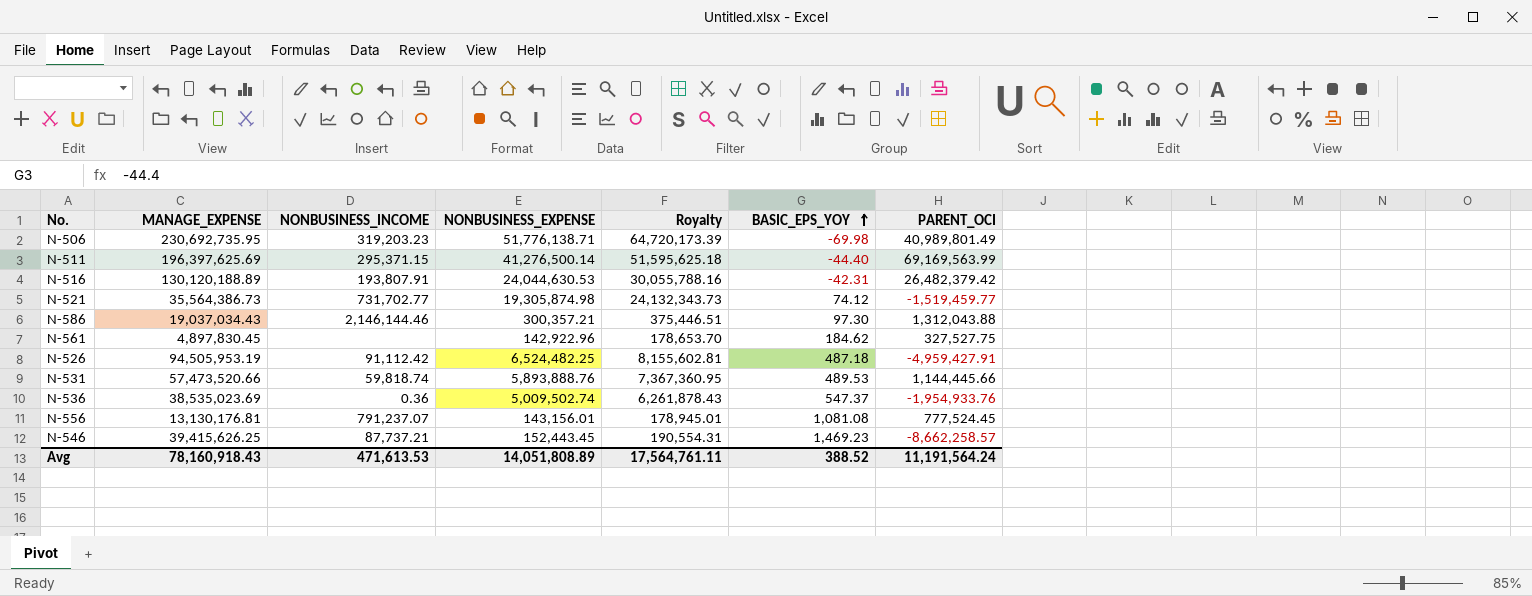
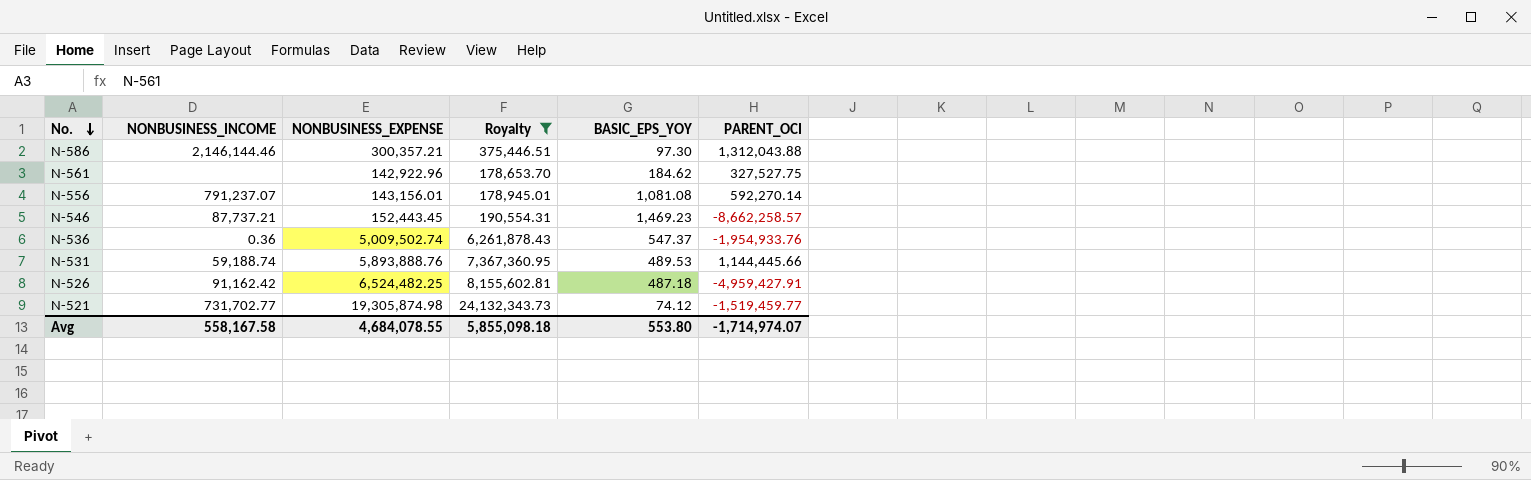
filter: none -> Royalty <= 24,132,343.73
row order: BASIC_EPS_YOY ascending -> No. descending
column MANAGE_EXPENSE | position: 2 -> none
N-556 | PARENT_OCI: 777,524.45 -> 592,270.14
N-531 | NONBUSINESS_INCOME: 59,818.74 -> 59,188.74
N-526 | NONBUSINESS_INCOME: 91,112.42 -> 91,162.42
Avg | NONBUSINESS_INCOME: 471,613.53 -> 558,167.58
Avg | NONBUSINESS_EXPENSE: 14,051,808.89 -> 4,684,078.55
Avg | Royalty: 17,564,761.11 -> 5,855,098.18
Avg | BASIC_EPS_YOY: 388.52 -> 553.80
Avg | PARENT_OCI: 11,191,564.24 -> -1,714,974.07

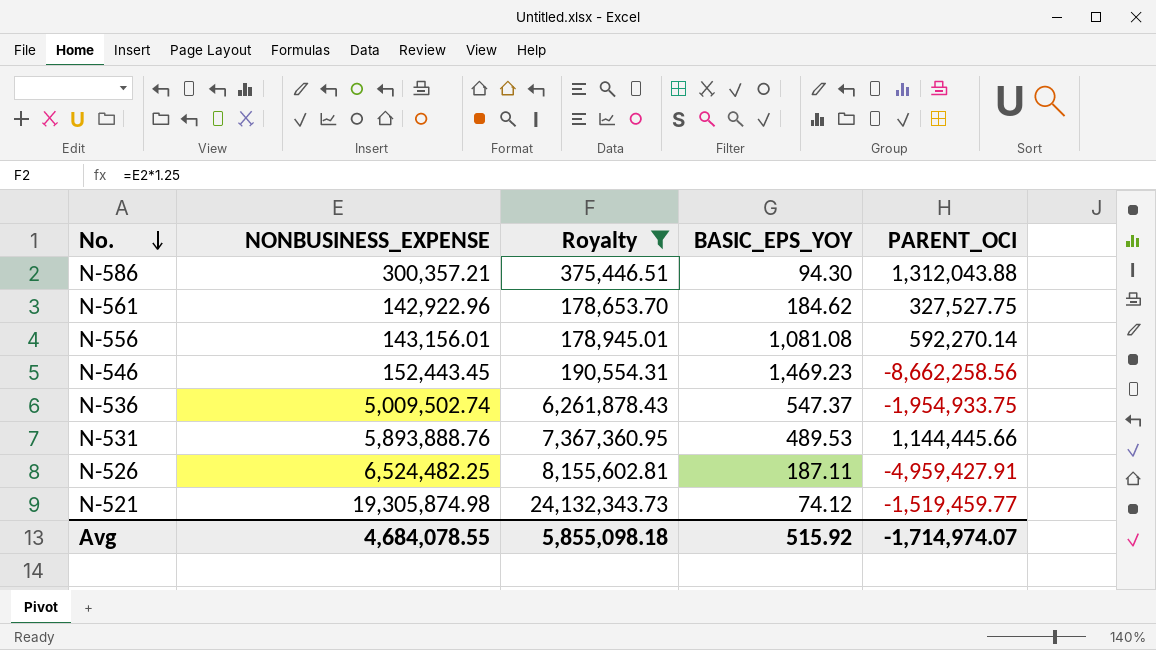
column NONBUSINESS_INCOME | position: 2 -> none
N-586 | BASIC_EPS_YOY: 97.30 -> 94.30
N-546 | PARENT_OCI: -8,662,258.57 -> -8,662,258.56
N-536 | PARENT_OCI: -1,954,933.76 -> -1,954,933.75
N-526 | BASIC_EPS_YOY: 487.18 -> 187.11
Avg | BASIC_EPS_YOY: 553.80 -> 515.92

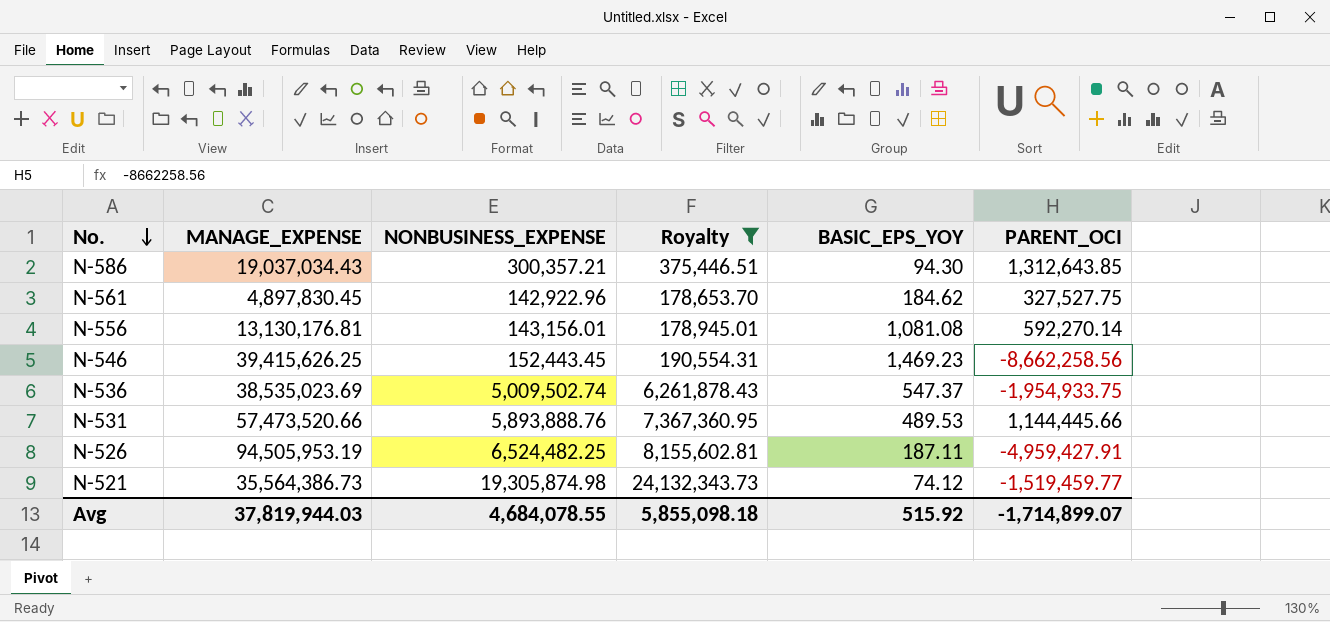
column MANAGE_EXPENSE | position: none -> 2
N-586 | PARENT_OCI: 1,312,043.88 -> 1,312,643.85
Avg | PARENT_OCI: -1,714,974.07 -> -1,714,899.07

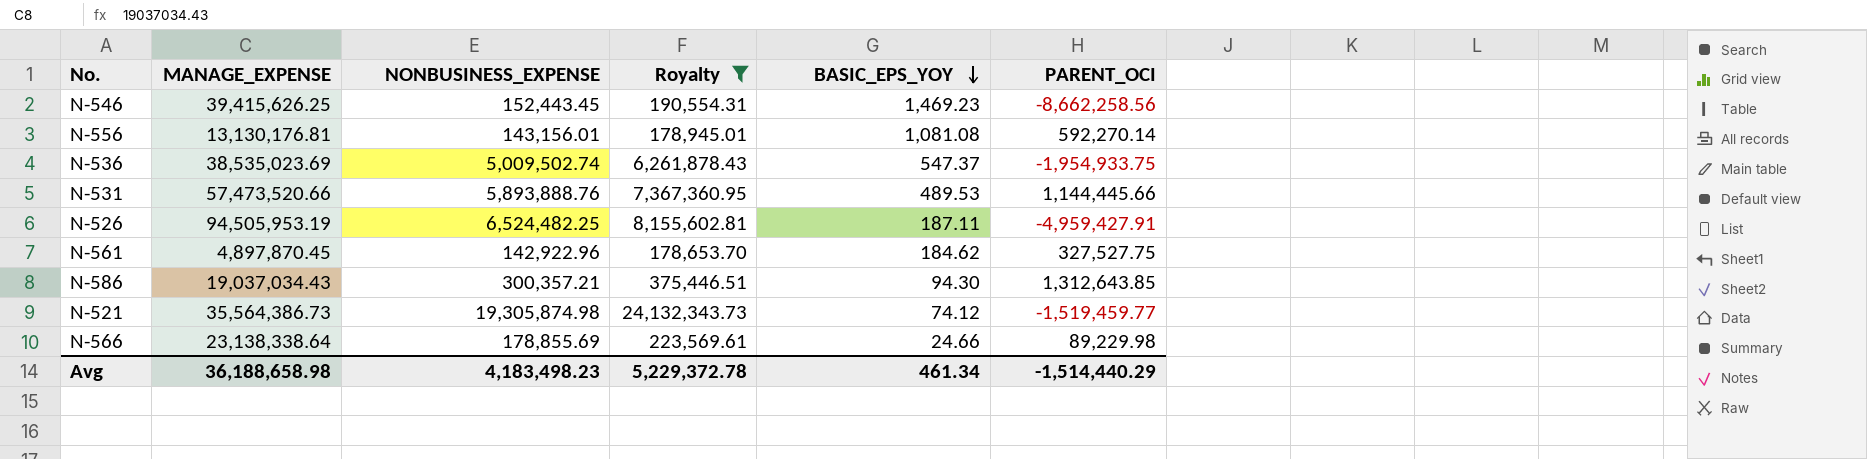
row order: No. descending -> BASIC_EPS_YOY descending
N-561 | MANAGE_EXPENSE: 4,897,830.45 -> 4,897,870.45
row N-566: none -> 23,138,338.64 | 178,855.69 | 223,569.61 | 24.66 | 89,229.98
Avg | MANAGE_EXPENSE: 37,819,944.03 -> 36,188,658.98
Avg | NONBUSINESS_EXPENSE: 4,684,078.55 -> 4,183,498.23
Avg | Royalty: 5,855,098.18 -> 5,229,372.78
Avg | BASIC_EPS_YOY: 515.92 -> 461.34
Avg | PARENT_OCI: -1,714,899.07 -> -1,514,440.29

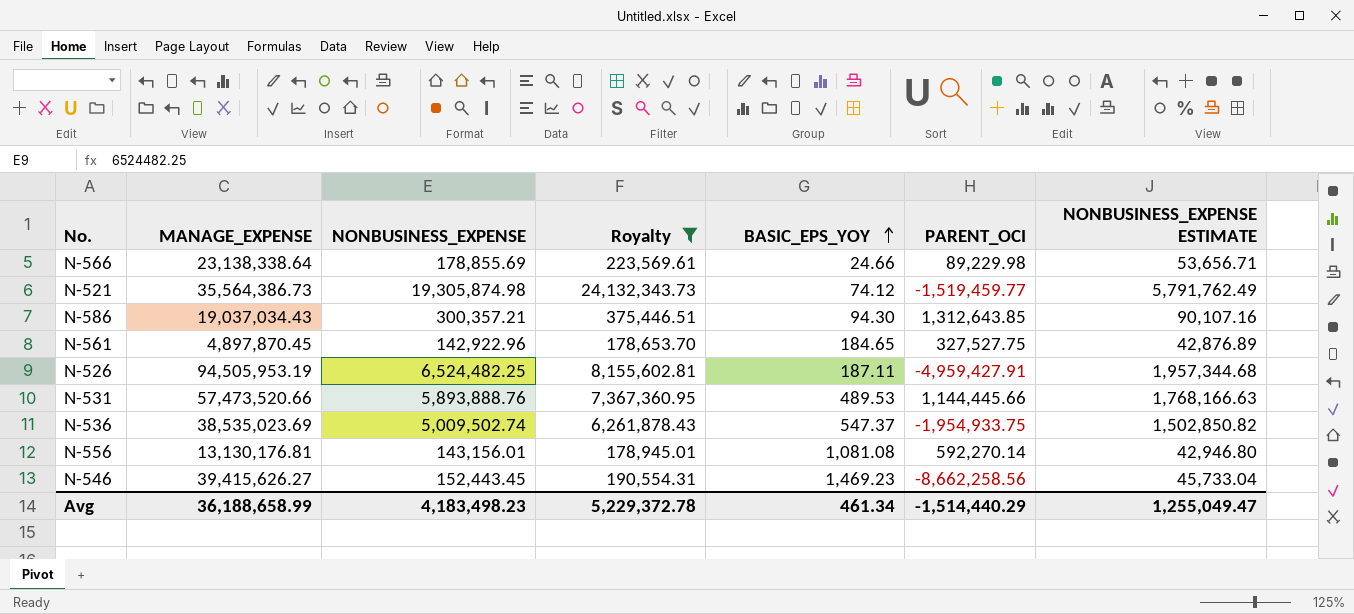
row order: BASIC_EPS_YOY descending -> BASIC_EPS_YOY ascending
column NONBUSINESS_EXPENSE ESTIMATE | formula: none -> [NONBUSINESS_EXPENSE] * 0.3
N-561 | BASIC_EPS_YOY: 184.62 -> 184.65
N-546 | MANAGE_EXPENSE: 39,415,626.25 -> 39,415,626.27
Avg | MANAGE_EXPENSE: 36,188,658.98 -> 36,188,658.99

